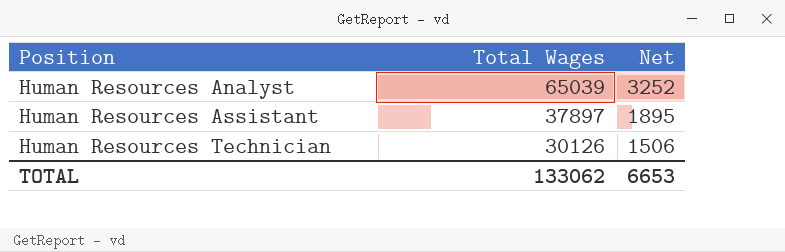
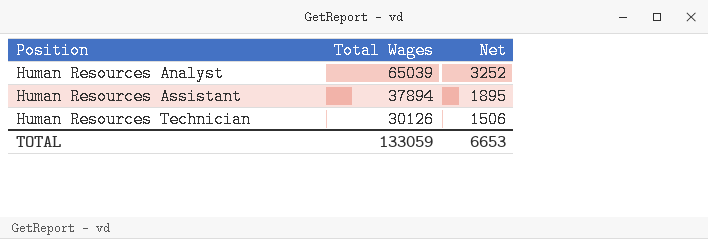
Human Resources Assistant | Total Wages: 37897 -> 37894
TOTAL | Total Wages: 133062 -> 133059

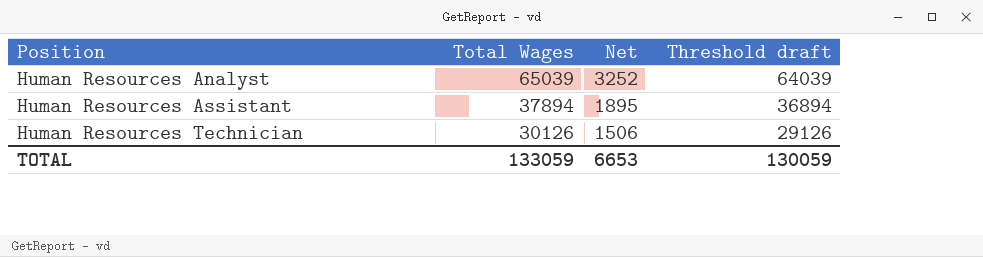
column Threshold draft | formula: none -> [Total Wages] - 1000

